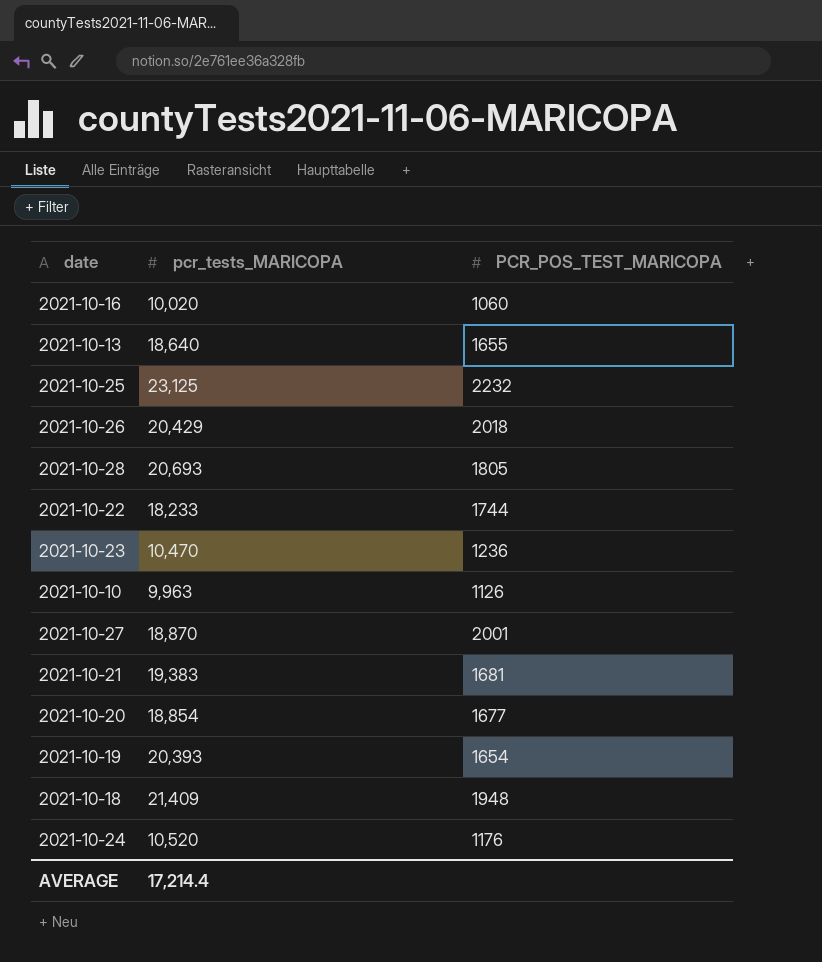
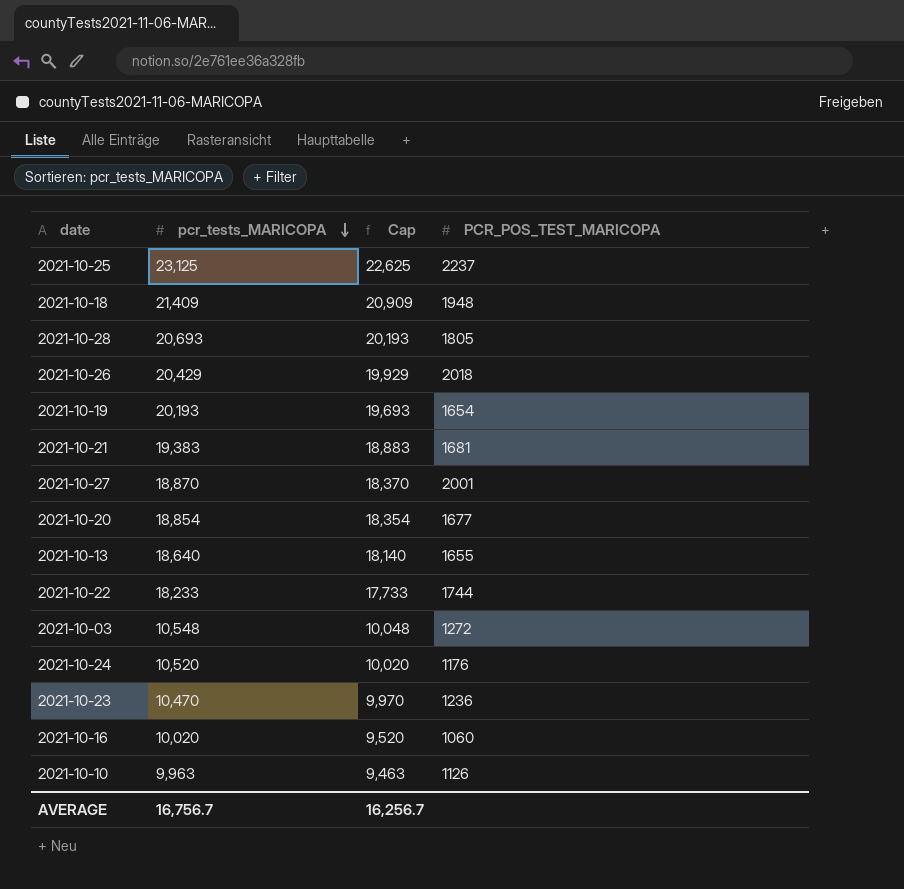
row order: none -> pcr_tests_MARICOPA descending
column Cap | formula: none -> [pcr_tests_MARICOPA] - 500
2021-10-25 | PCR_POS_TEST_MARICOPA: 2232 -> 2237
2021-10-19 | pcr_tests_MARICOPA: 20,393 -> 20,193
row 2021-10-03: none -> 10,548 | 10,048 | 1272
AVERAGE | pcr_tests_MARICOPA: 17,214.4 -> 16,756.7

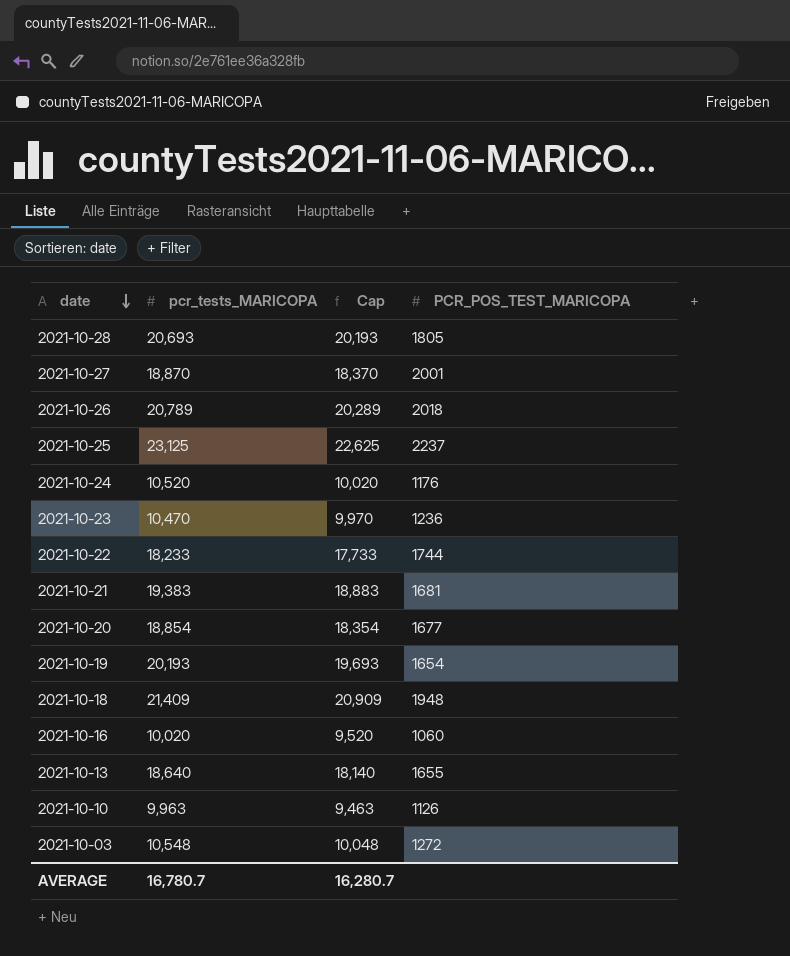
row order: pcr_tests_MARICOPA descending -> date descending
2021-10-26 | pcr_tests_MARICOPA: 20,429 -> 20,789
2021-10-26 | Cap: 19,929 -> 20,289
AVERAGE | pcr_tests_MARICOPA: 16,756.7 -> 16,780.7
AVERAGE | Cap: 16,256.7 -> 16,280.7

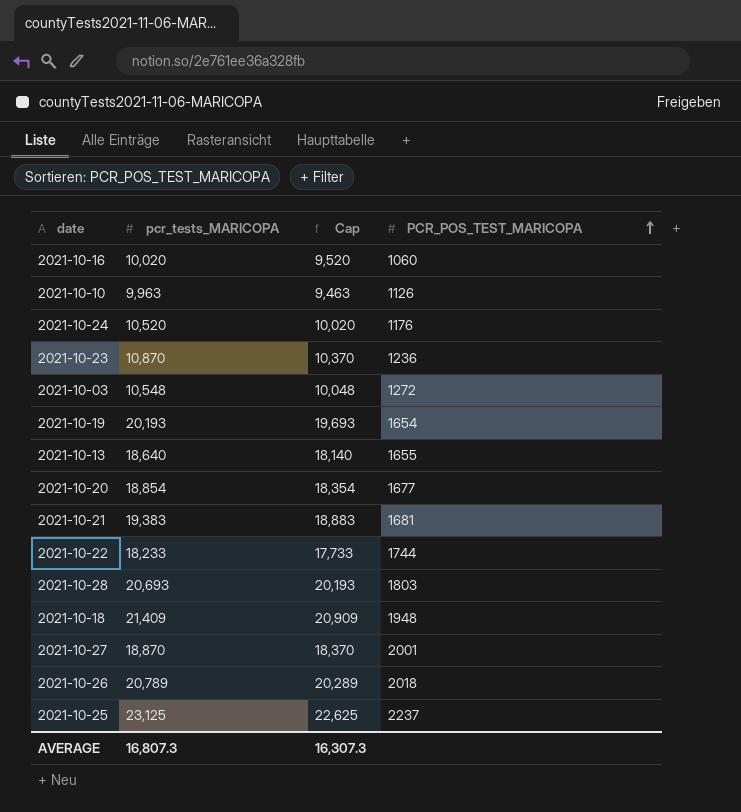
row order: date descending -> PCR_POS_TEST_MARICOPA ascending
2021-10-23 | pcr_tests_MARICOPA: 10,470 -> 10,870
2021-10-23 | Cap: 9,970 -> 10,370
2021-10-28 | PCR_POS_TEST_MARICOPA: 1805 -> 1803
AVERAGE | pcr_tests_MARICOPA: 16,780.7 -> 16,807.3
AVERAGE | Cap: 16,280.7 -> 16,307.3

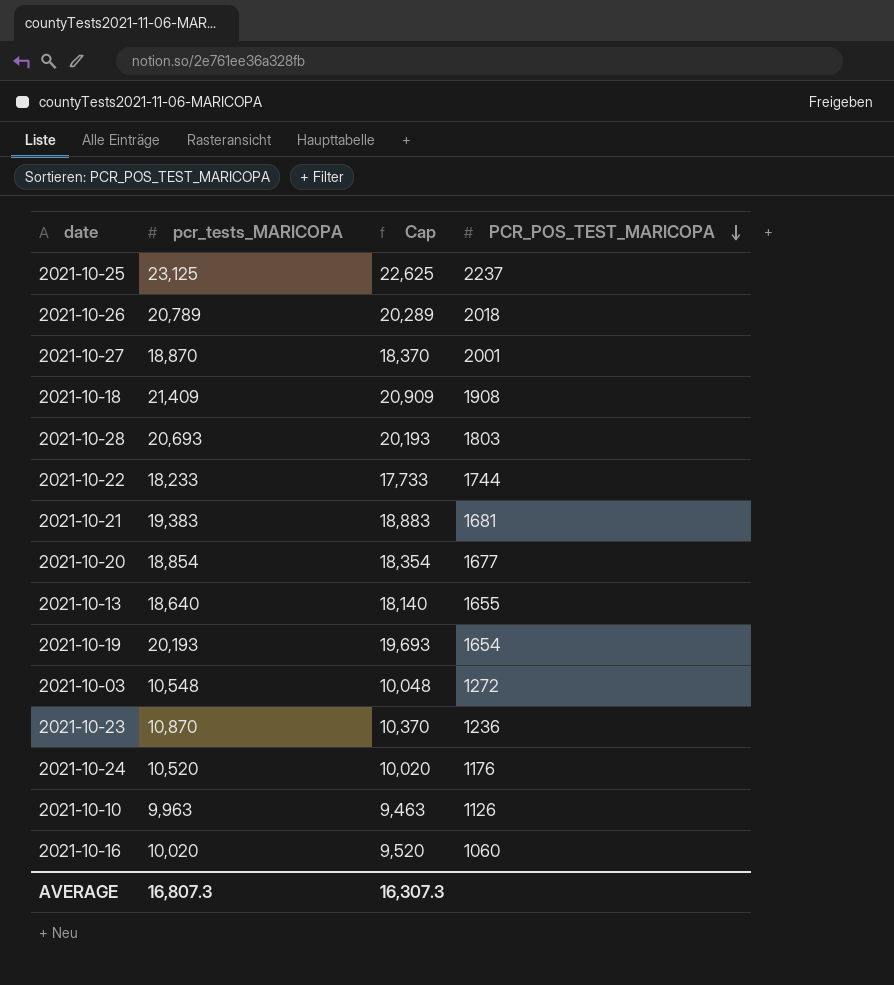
row order: PCR_POS_TEST_MARICOPA ascending -> PCR_POS_TEST_MARICOPA descending
2021-10-18 | PCR_POS_TEST_MARICOPA: 1948 -> 1908

